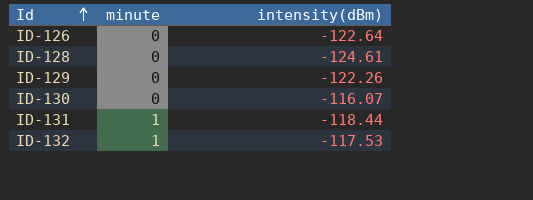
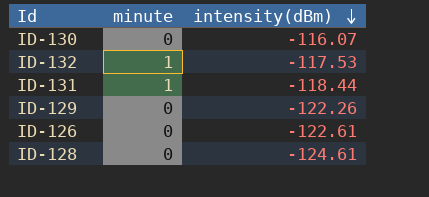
row order: Id ascending -> intensity(dBm) descending
ID-126 | intensity(dBm): -122.64 -> -122.61

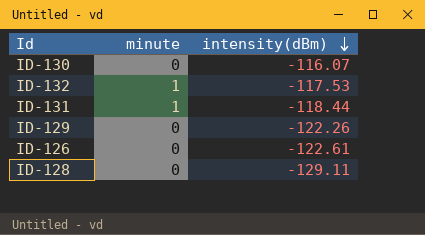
ID-128 | intensity(dBm): -124.61 -> -129.11

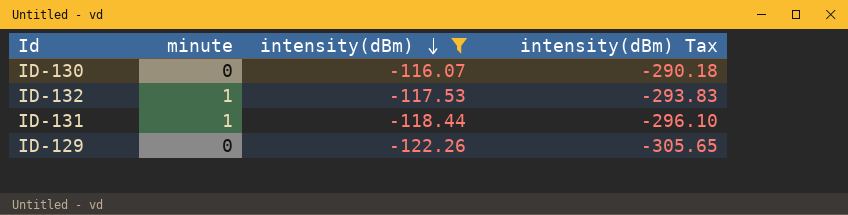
filter: none -> intensity(dBm) >= -122.26
column intensity(dBm) Tax | formula: none -> [intensity(dBm)] * 2.5

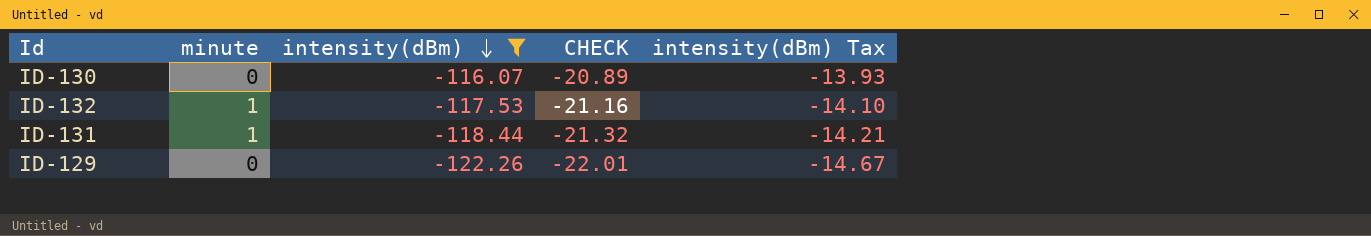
column CHECK | formula: none -> [intensity(dBm)] * 0.18
column intensity(dBm) Tax | formula: [intensity(dBm)] * 2.5 -> [intensity(dBm)] * 0.12

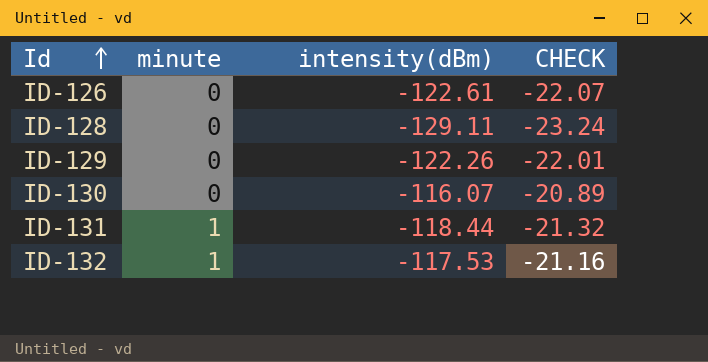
filter: intensity(dBm) >= -122.26 -> none
row order: intensity(dBm) descending -> Id ascending
column intensity(dBm) Tax | formula: [intensity(dBm)] * 0.12 -> none

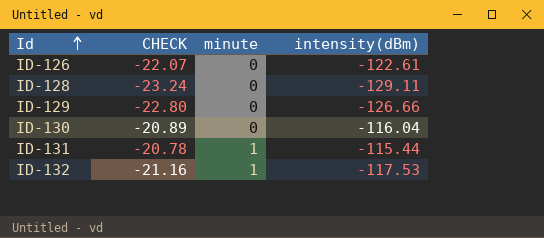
column CHECK | position: 4 -> 2
ID-129 | CHECK: -22.01 -> -22.80
ID-129 | intensity(dBm): -122.26 -> -126.66
ID-130 | intensity(dBm): -116.07 -> -116.04
ID-131 | CHECK: -21.32 -> -20.78
ID-131 | intensity(dBm): -118.44 -> -115.44

